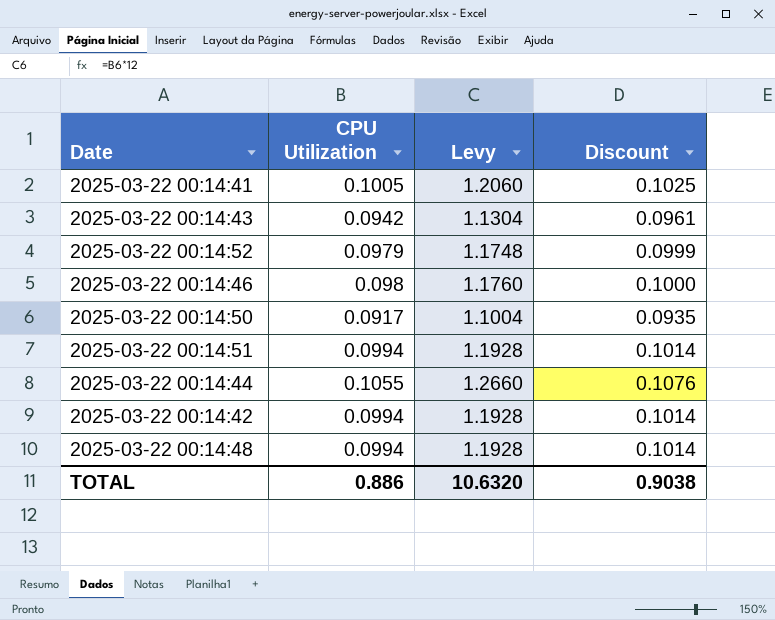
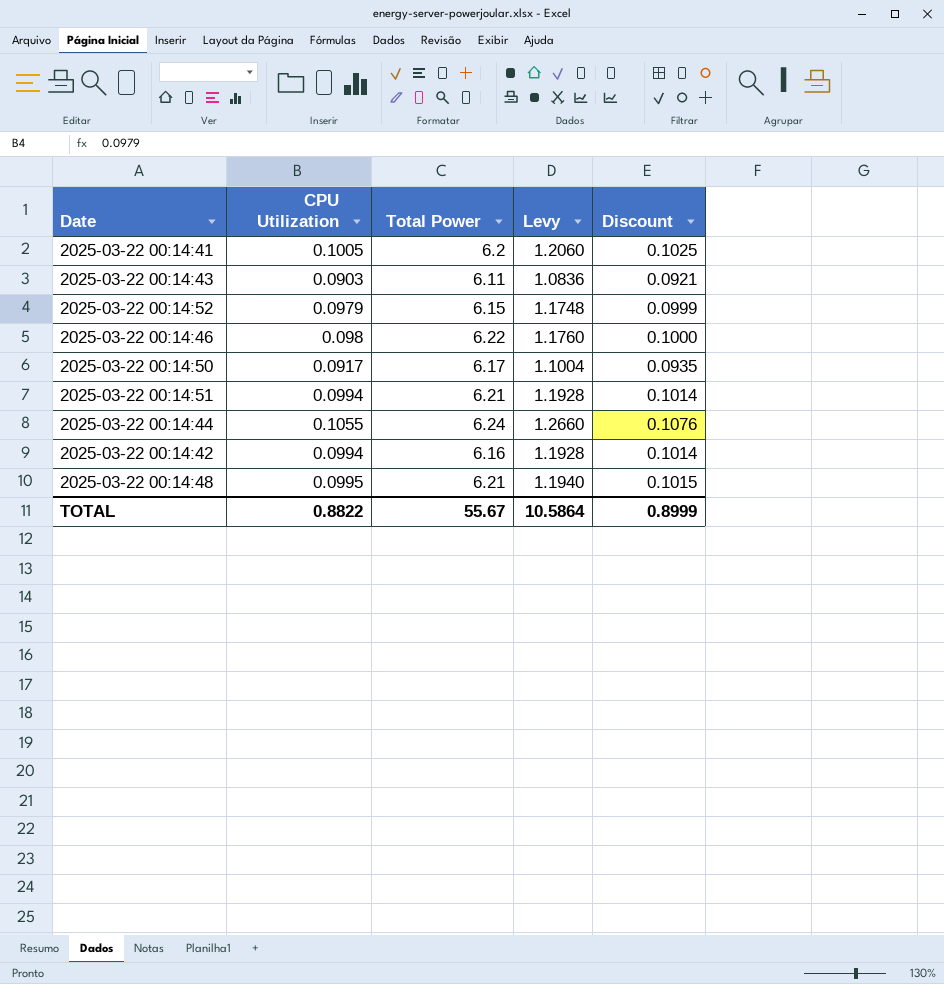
column Total Power | position: none -> 3
2025-03-22 00:14:43 | CPU Utilization: 0.0942 -> 0.0903
2025-03-22 00:14:43 | Levy: 1.1304 -> 1.0836
2025-03-22 00:14:43 | Discount: 0.0961 -> 0.0921
2025-03-22 00:14:48 | CPU Utilization: 0.0994 -> 0.0995
2025-03-22 00:14:48 | Levy: 1.1928 -> 1.1940
2025-03-22 00:14:48 | Discount: 0.1014 -> 0.1015
TOTAL | CPU Utilization: 0.886 -> 0.8822
TOTAL | Levy: 10.6320 -> 10.5864
TOTAL | Discount: 0.9038 -> 0.8999

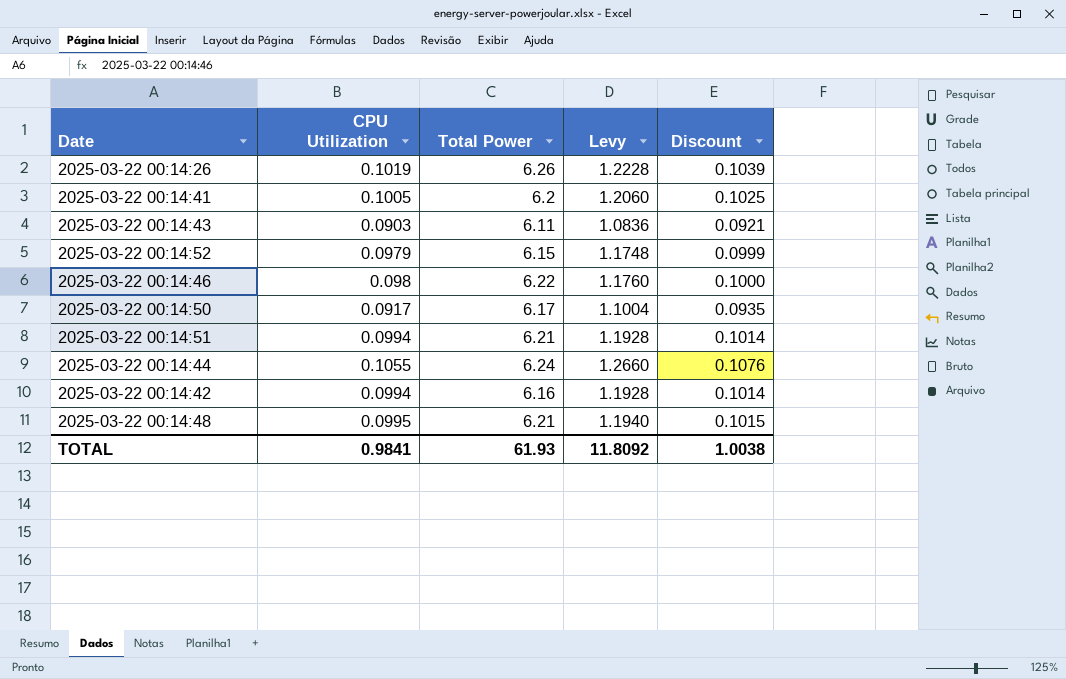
row 2025-03-22 00:14:26: none -> 0.1019 | 6.26 | 1.2228 | 0.1039
TOTAL | CPU Utilization: 0.8822 -> 0.9841
TOTAL | Total Power: 55.67 -> 61.93
TOTAL | Levy: 10.5864 -> 11.8092
TOTAL | Discount: 0.8999 -> 1.0038

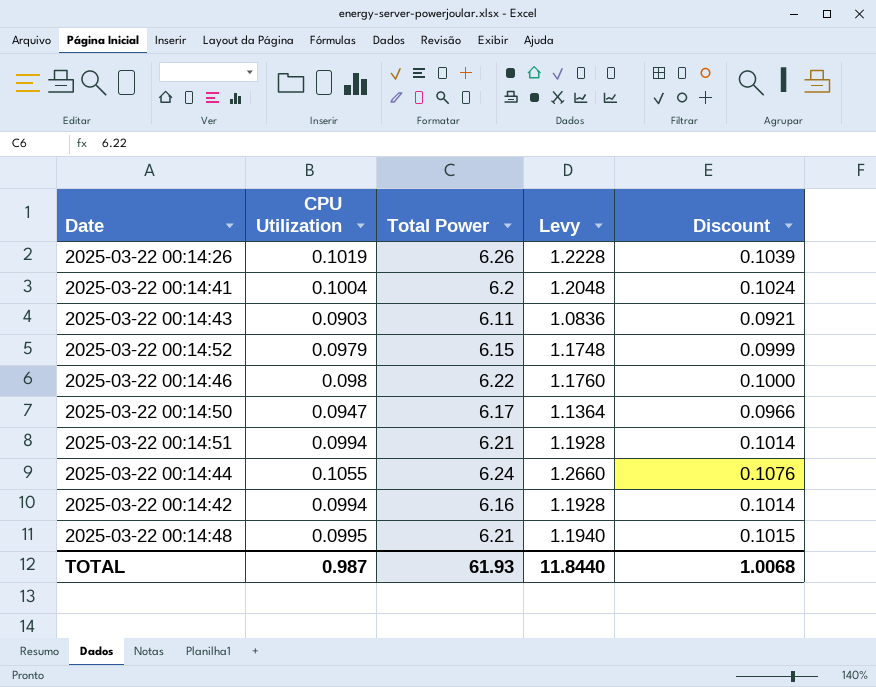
2025-03-22 00:14:41 | CPU Utilization: 0.1005 -> 0.1004
2025-03-22 00:14:41 | Levy: 1.2060 -> 1.2048
2025-03-22 00:14:41 | Discount: 0.1025 -> 0.1024
2025-03-22 00:14:50 | CPU Utilization: 0.0917 -> 0.0947
2025-03-22 00:14:50 | Levy: 1.1004 -> 1.1364
2025-03-22 00:14:50 | Discount: 0.0935 -> 0.0966
TOTAL | CPU Utilization: 0.9841 -> 0.987
TOTAL | Levy: 11.8092 -> 11.8440
TOTAL | Discount: 1.0038 -> 1.0068

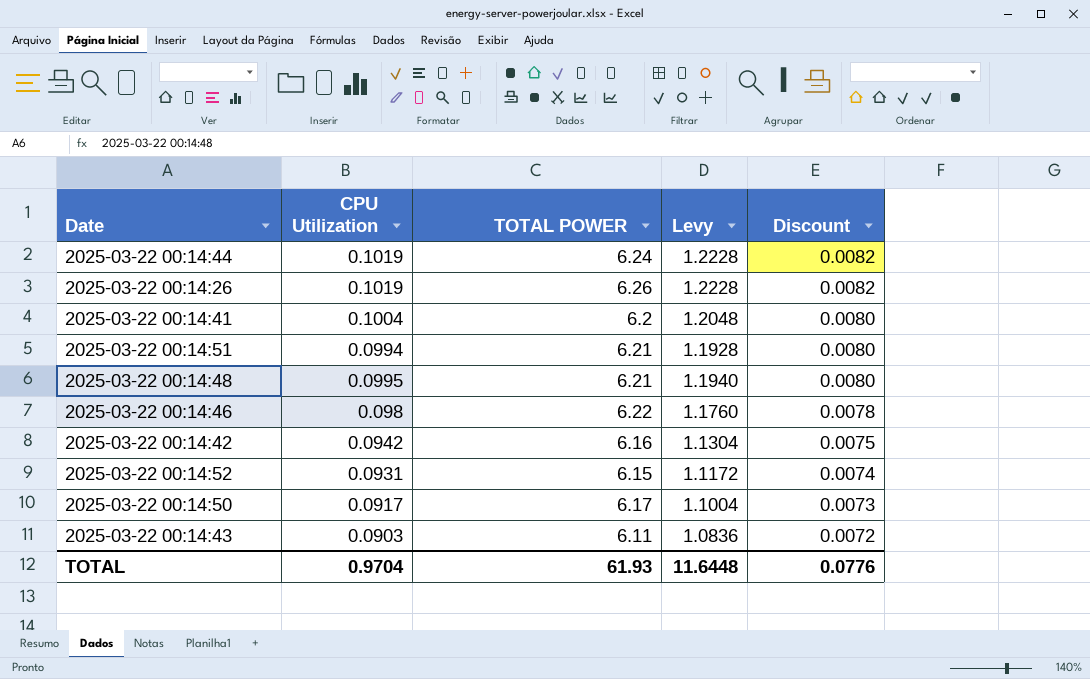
row order: none -> Discount descending
column name: Total Power -> TOTAL POWER
column Discount | formula: [CPU Utilization] * 1.02 -> [CPU Utilization] * 0.08
2025-03-22 00:14:44 | CPU Utilization: 0.1055 -> 0.1019
2025-03-22 00:14:44 | Levy: 1.2660 -> 1.2228
2025-03-22 00:14:42 | CPU Utilization: 0.0994 -> 0.0942
2025-03-22 00:14:42 | Levy: 1.1928 -> 1.1304
2025-03-22 00:14:52 | CPU Utilization: 0.0979 -> 0.0931
2025-03-22 00:14:52 | Levy: 1.1748 -> 1.1172
2025-03-22 00:14:50 | CPU Utilization: 0.0947 -> 0.0917
2025-03-22 00:14:50 | Levy: 1.1364 -> 1.1004
TOTAL | CPU Utilization: 0.987 -> 0.9704
TOTAL | Levy: 11.8440 -> 11.6448
TOTAL | Discount: 1.0068 -> 0.0776

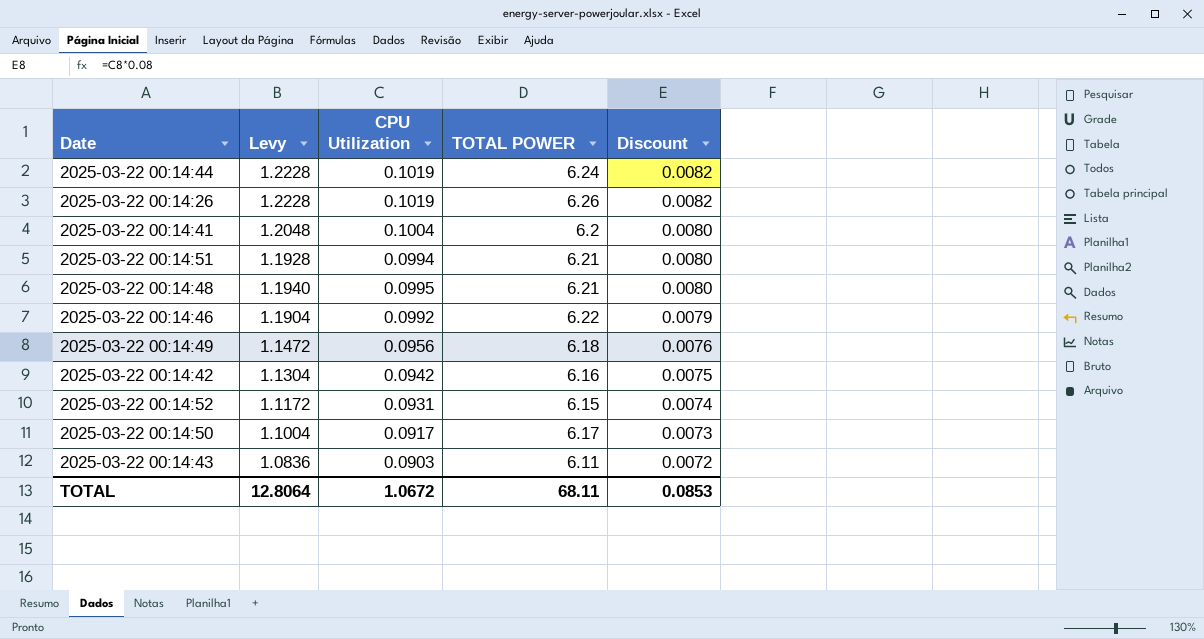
column Levy | position: 4 -> 2
2025-03-22 00:14:46 | Levy: 1.1760 -> 1.1904
2025-03-22 00:14:46 | CPU Utilization: 0.098 -> 0.0992
2025-03-22 00:14:46 | Discount: 0.0078 -> 0.0079
row 2025-03-22 00:14:49: none -> 1.1472 | 0.0956 | 6.18 | 0.0076
TOTAL | Levy: 11.6448 -> 12.8064
TOTAL | CPU Utilization: 0.9704 -> 1.0672
TOTAL | TOTAL POWER: 61.93 -> 68.11
TOTAL | Discount: 0.0776 -> 0.0853

